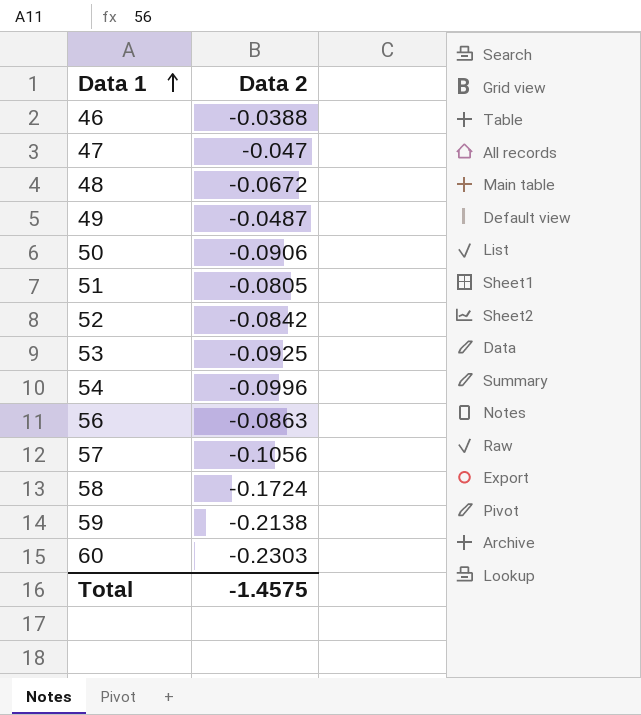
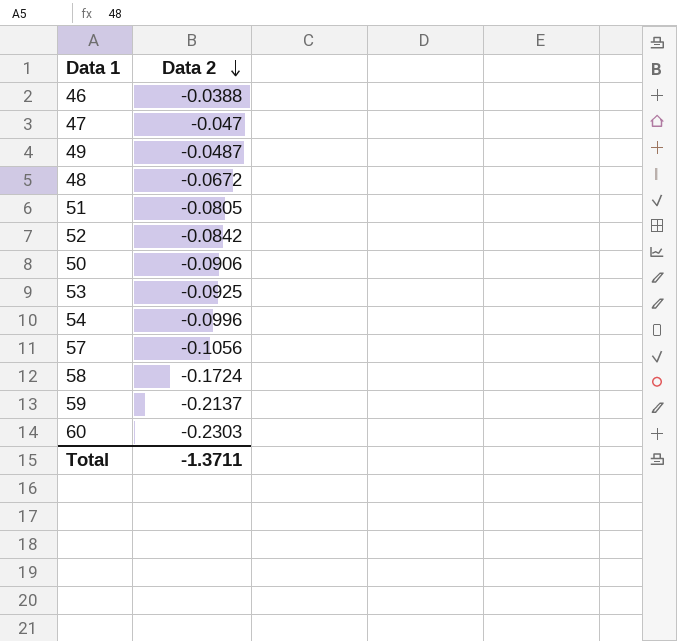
row order: Data 1 ascending -> Data 2 descending
row 56: -0.0863 -> none
59 | Data 2: -0.2138 -> -0.2137
Total | Data 2: -1.4575 -> -1.3711

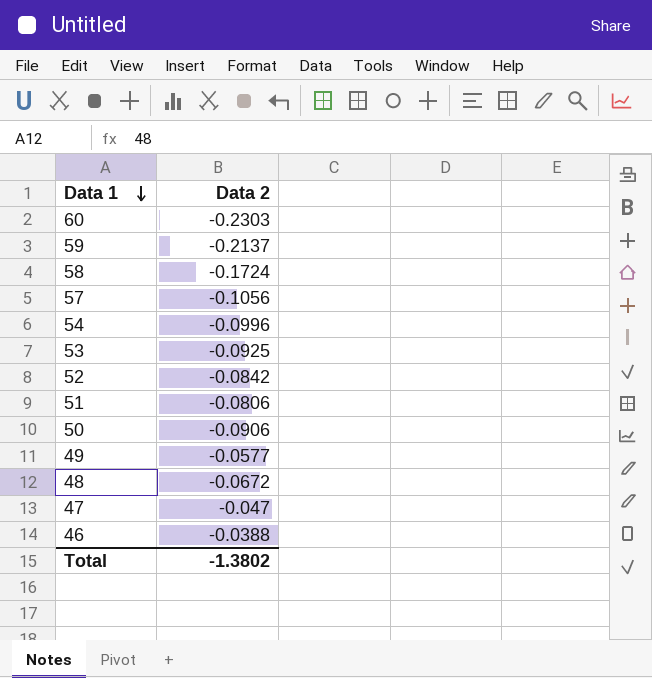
row order: Data 2 descending -> Data 1 descending
51 | Data 2: -0.0805 -> -0.0806
49 | Data 2: -0.0487 -> -0.0577
Total | Data 2: -1.3711 -> -1.3802

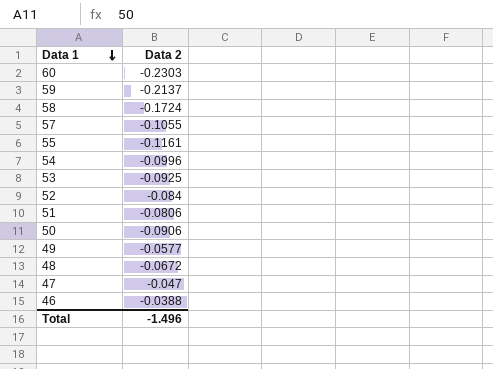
57 | Data 2: -0.1056 -> -0.1055
row 55: none -> -0.1161
52 | Data 2: -0.0842 -> -0.084
Total | Data 2: -1.3802 -> -1.496

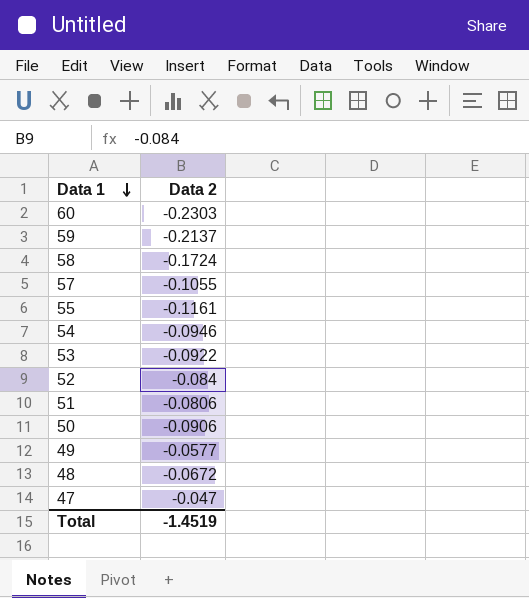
row 46: -0.0388 -> none
54 | Data 2: -0.0996 -> -0.0946
53 | Data 2: -0.0925 -> -0.0922
Total | Data 2: -1.496 -> -1.4519

